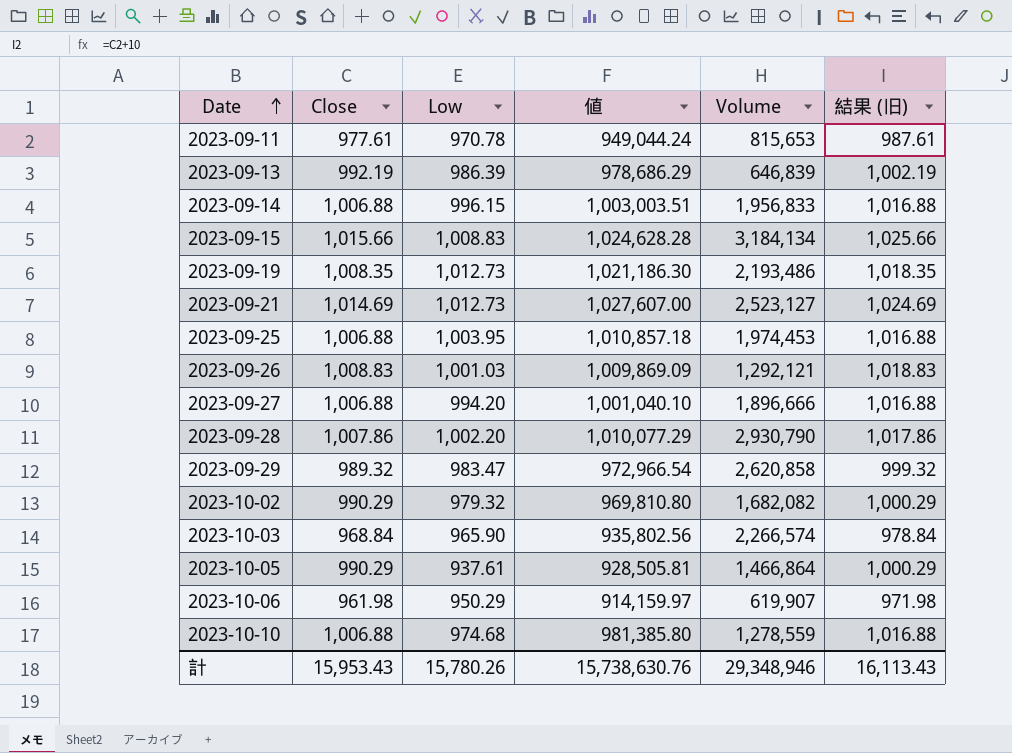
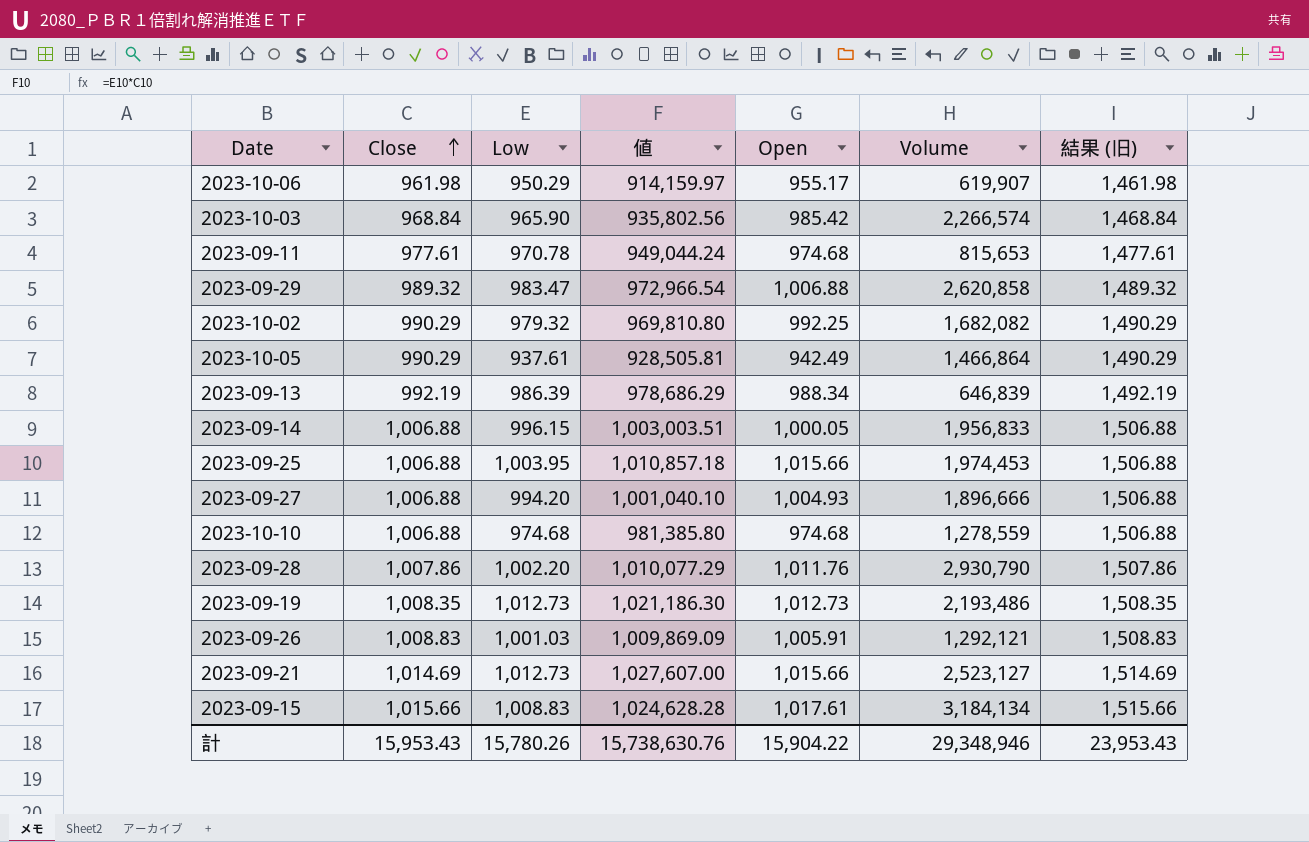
row order: Date ascending -> Close ascending
column Open | position: none -> 5
column 結果 (旧) | formula: [Close] + 10 -> [Close] + 500
計 | 結果 (旧): 16,113.43 -> 23,953.43

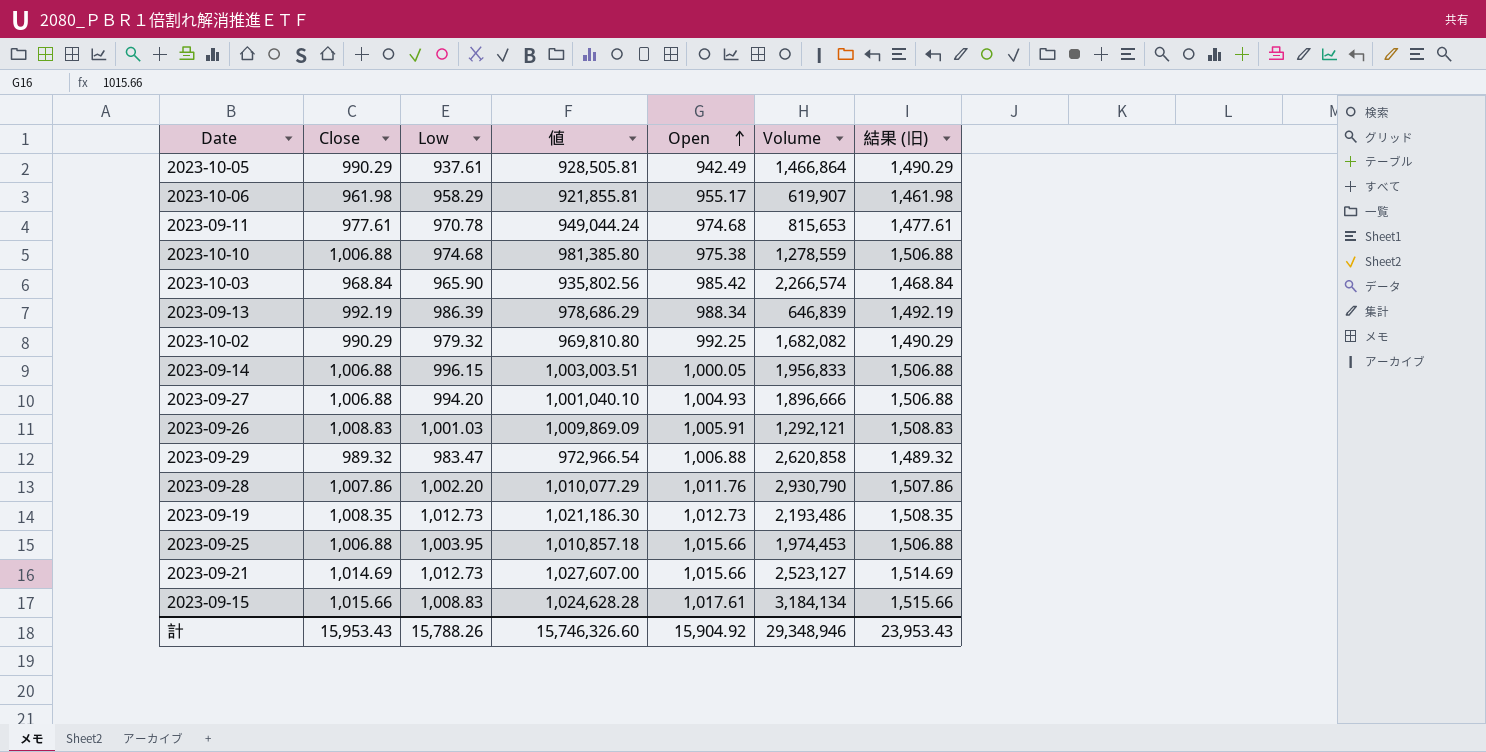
row order: Close ascending -> Open ascending
2023-10-06 | Low: 950.29 -> 958.29
2023-10-06 | 値: 914,159.97 -> 921,855.81
2023-10-10 | Open: 974.68 -> 975.38
計 | Low: 15,780.26 -> 15,788.26
計 | 値: 15,738,630.76 -> 15,746,326.60
計 | Open: 15,904.22 -> 15,904.92

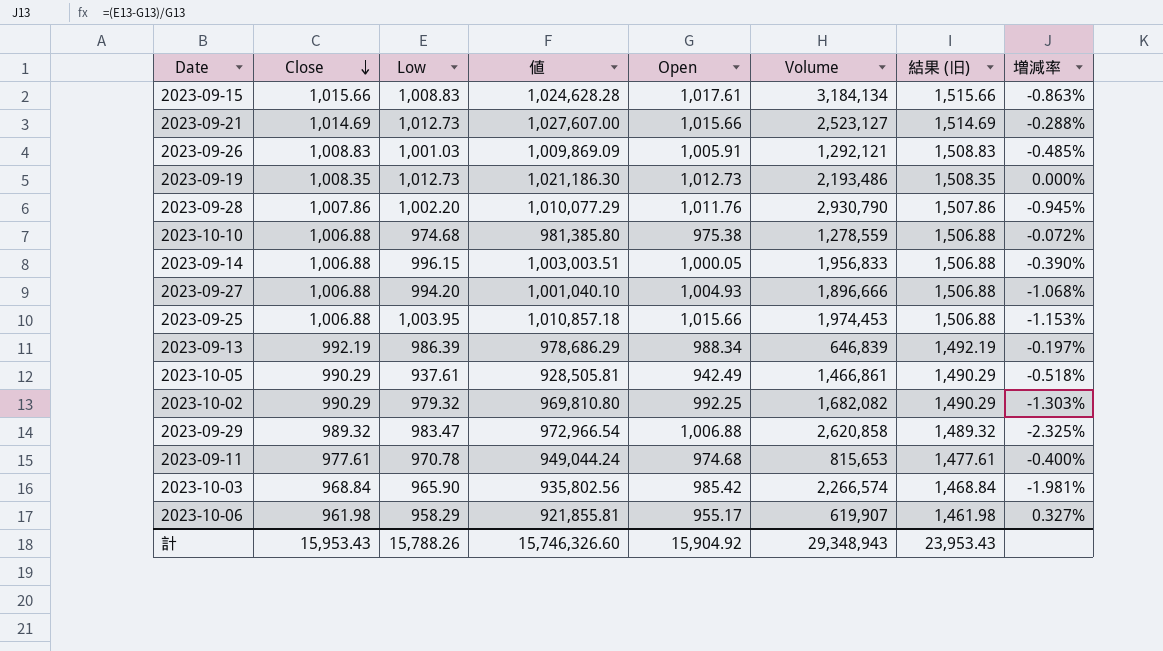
row order: Open ascending -> Close descending
column 増減率 | formula: none -> ([Low] - [Open]) / [Open]
2023-10-05 | Volume: 1,466,864 -> 1,466,861
計 | Volume: 29,348,946 -> 29,348,943

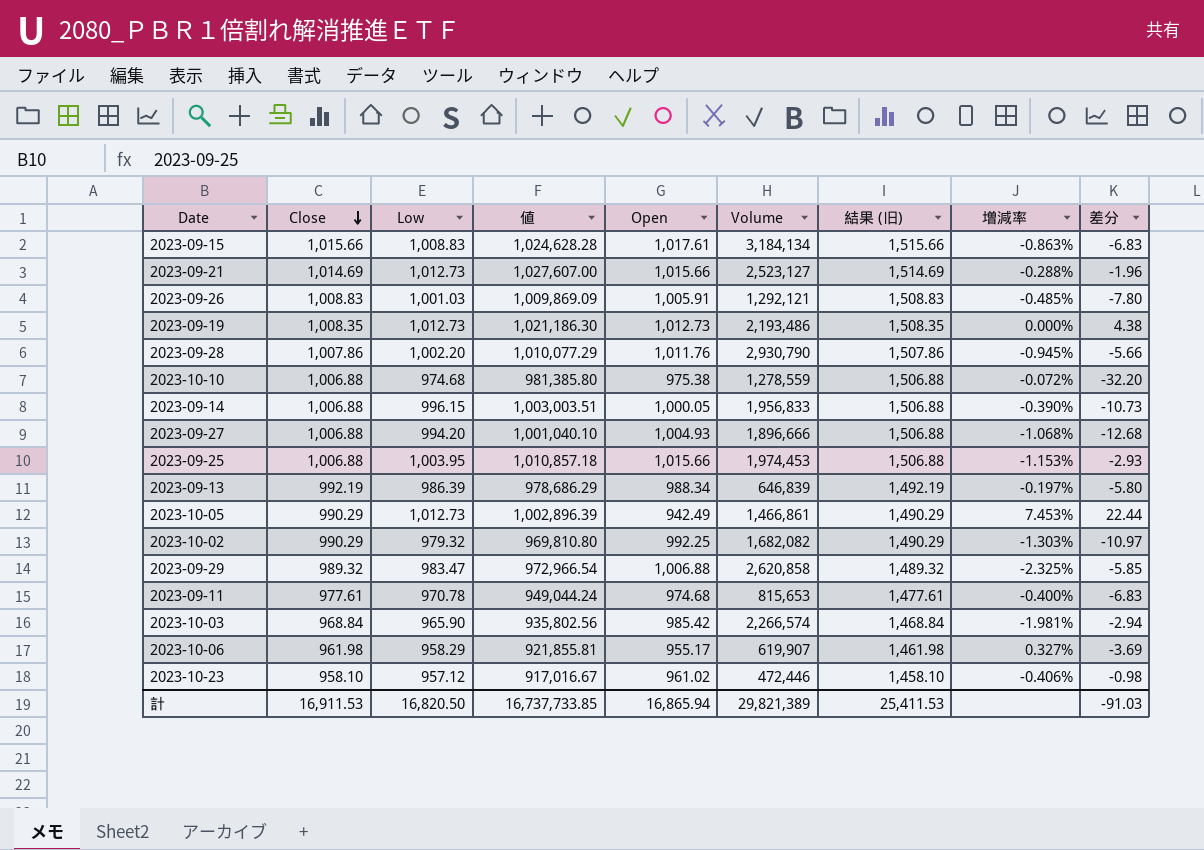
column 差分 | formula: none -> [Low] - [Close]
2023-10-05 | Low: 937.61 -> 1,012.73
2023-10-05 | 値: 928,505.81 -> 1,002,896.39
2023-10-05 | 増減率: -0.518% -> 7.453%
row 2023-10-23: none -> 958.10 | 957.12 | 917,016.67 | 961.02 | 472,446 | 1,458.10 | -0.406% | -0.98
計 | Close: 15,953.43 -> 16,911.53
計 | Low: 15,788.26 -> 16,820.50
計 | 値: 15,746,326.60 -> 16,737,733.85
計 | Open: 15,904.92 -> 16,865.94
計 | Volume: 29,348,943 -> 29,821,389
計 | 結果 (旧): 23,953.43 -> 25,411.53

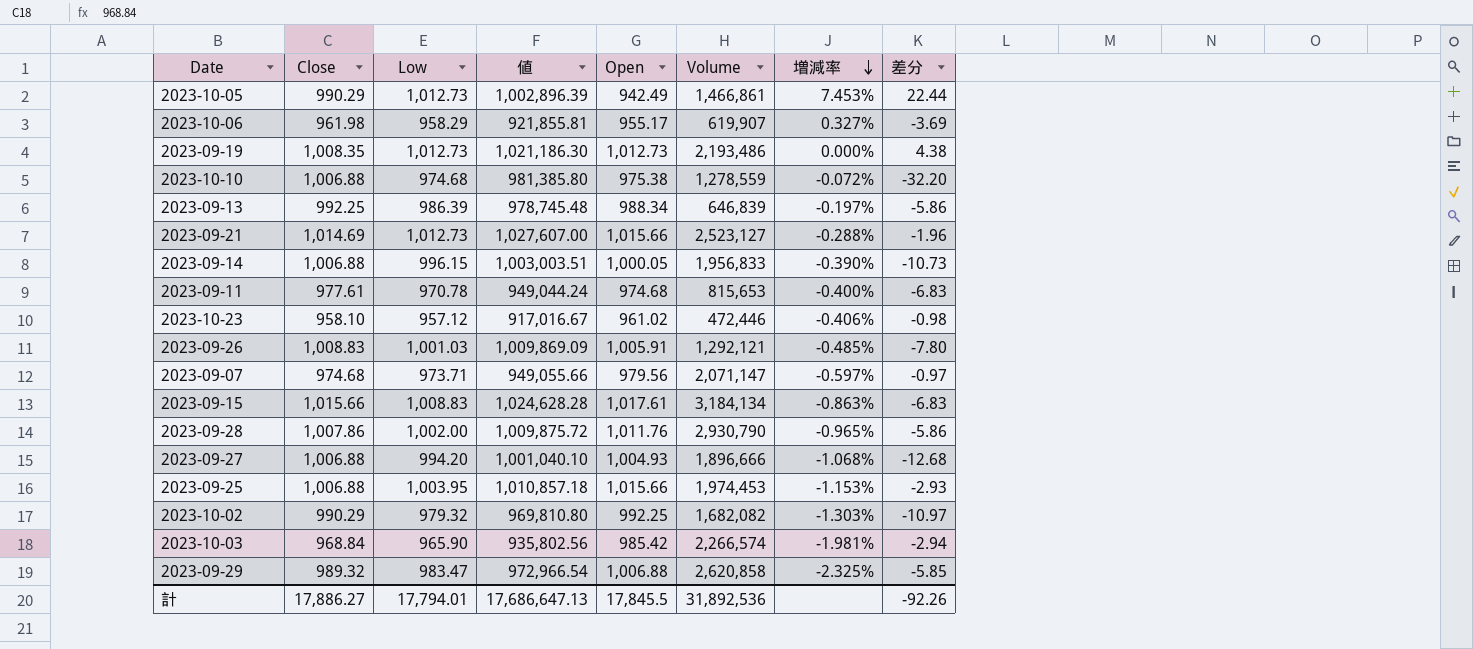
row order: Close descending -> 増減率 descending
column 結果 (旧) | formula: [Close] + 500 -> none
2023-09-13 | Close: 992.19 -> 992.25
2023-09-13 | 値: 978,686.29 -> 978,745.48
2023-09-13 | 差分: -5.80 -> -5.86
row 2023-09-07: none -> 974.68 | 973.71 | 949,055.66 | 979.56 | 2,071,147 | -0.597% | -0.97
2023-09-28 | Low: 1,002.20 -> 1,002.00
2023-09-28 | 値: 1,010,077.29 -> 1,009,875.72
2023-09-28 | 増減率: -0.945% -> -0.965%
2023-09-28 | 差分: -5.66 -> -5.86
計 | Close: 16,911.53 -> 17,886.27
計 | Low: 16,820.50 -> 17,794.01
計 | 値: 16,737,733.85 -> 17,686,647.13
計 | Open: 16,865.94 -> 17,845.5
計 | Volume: 29,821,389 -> 31,892,536
計 | 差分: -91.03 -> -92.26

